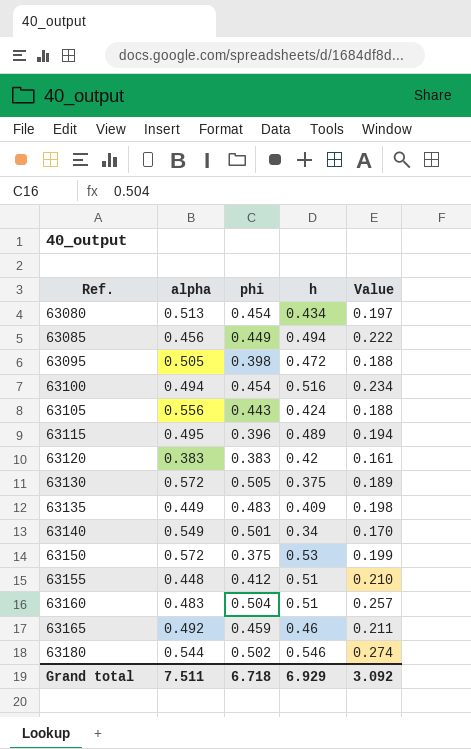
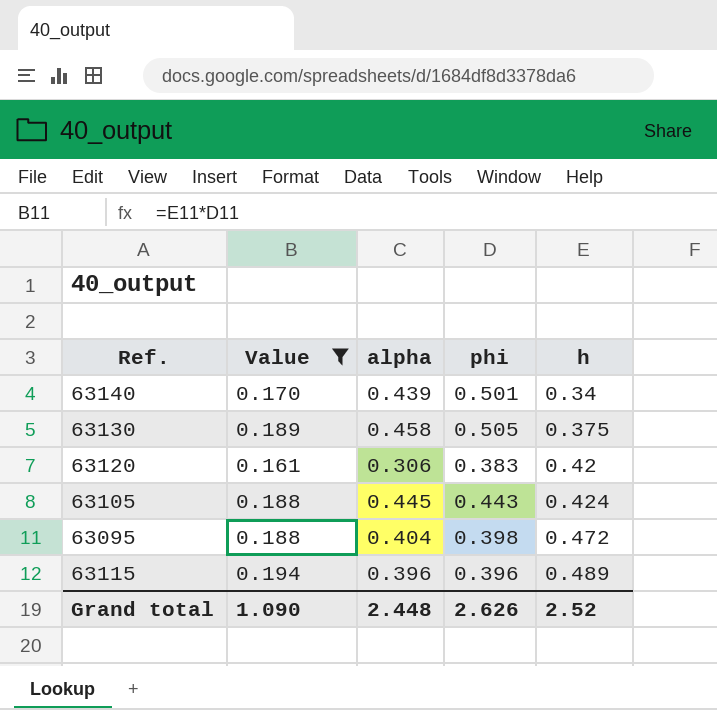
filter: none -> Value <= 0.194
row order: Ref. ascending -> h ascending
column Value | position: 5 -> 2
63140 | alpha: 0.549 -> 0.439
63130 | alpha: 0.572 -> 0.458
63120 | alpha: 0.383 -> 0.306
63105 | alpha: 0.556 -> 0.445
63095 | alpha: 0.505 -> 0.404
63115 | alpha: 0.495 -> 0.396
Grand total | Value: 3.092 -> 1.090
Grand total | alpha: 7.511 -> 2.448
Grand total | phi: 6.718 -> 2.626
Grand total | h: 6.929 -> 2.52

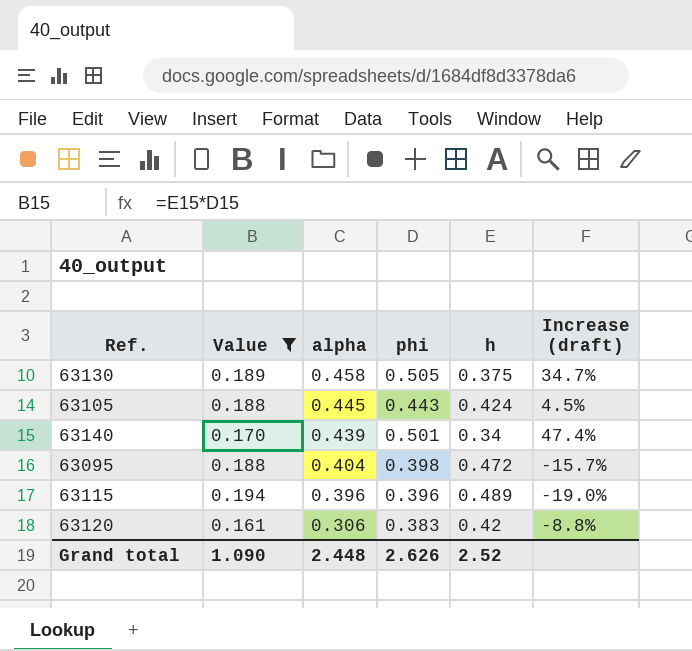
row order: h ascending -> alpha descending
column Increase (draft) | formula: none -> ([phi] - [h]) / [h]

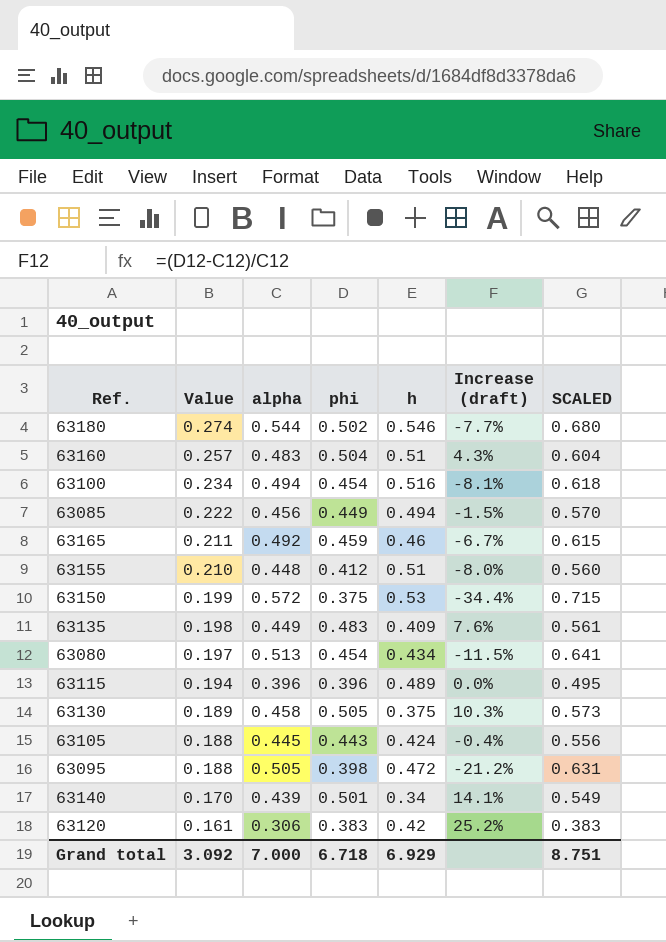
filter: Value <= 0.194 -> none
row order: alpha descending -> Value descending
column Increase (draft) | formula: ([phi] - [h]) / [h] -> ([phi] - [alpha]) / [alpha]
column SCALED | formula: none -> [alpha] * 1.25
63095 | alpha: 0.404 -> 0.505
Grand total | Value: 1.090 -> 3.092
Grand total | alpha: 2.448 -> 7.000
Grand total | phi: 2.626 -> 6.718
Grand total | h: 2.52 -> 6.929

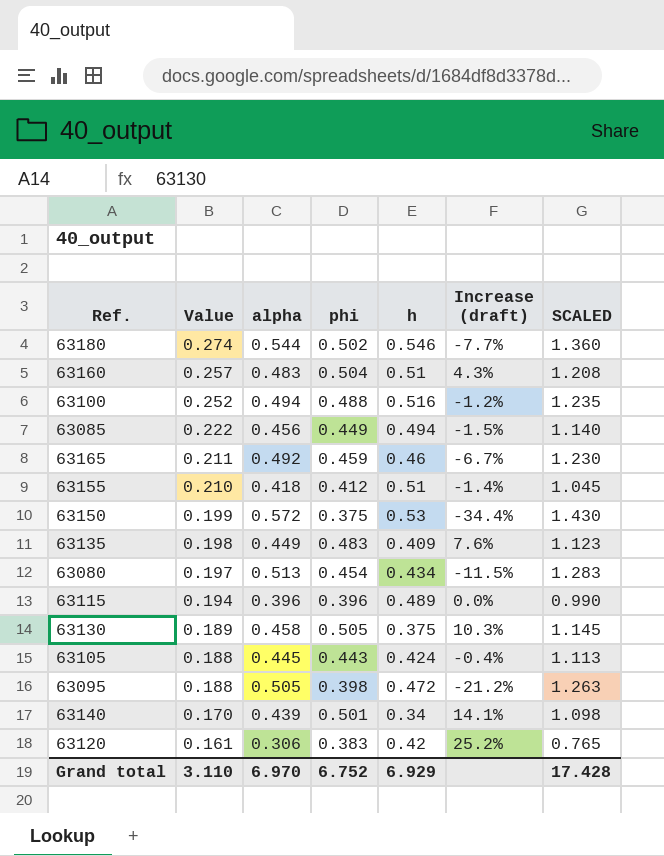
column SCALED | formula: [alpha] * 1.25 -> [alpha] * 2.5
63100 | Value: 0.234 -> 0.252
63100 | phi: 0.454 -> 0.488
63100 | Increase (draft): -8.1% -> -1.2%
63155 | alpha: 0.448 -> 0.418
63155 | Increase (draft): -8.0% -> -1.4%
Grand total | Value: 3.092 -> 3.110
Grand total | alpha: 7.000 -> 6.970
Grand total | phi: 6.718 -> 6.752
Grand total | SCALED: 8.751 -> 17.428

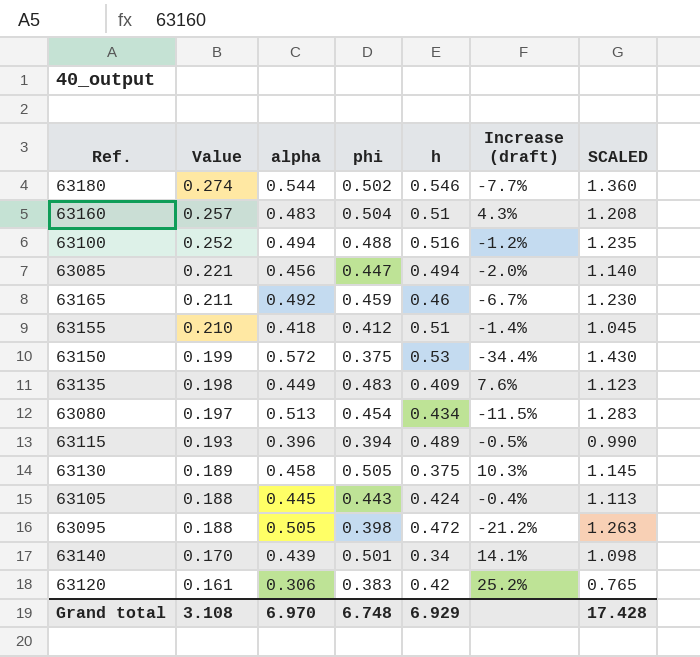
63085 | Value: 0.222 -> 0.221
63085 | phi: 0.449 -> 0.447
63085 | Increase (draft): -1.5% -> -2.0%
63115 | Value: 0.194 -> 0.193
63115 | phi: 0.396 -> 0.394
63115 | Increase (draft): 0.0% -> -0.5%
Grand total | Value: 3.110 -> 3.108
Grand total | phi: 6.752 -> 6.748

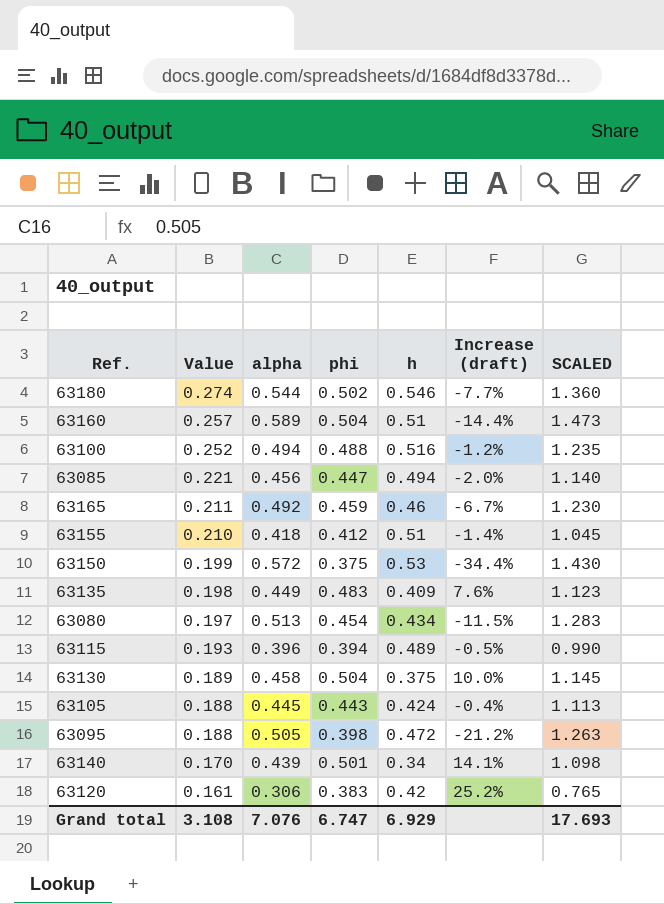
63160 | alpha: 0.483 -> 0.589
63160 | Increase (draft): 4.3% -> -14.4%
63160 | SCALED: 1.208 -> 1.473
63130 | phi: 0.505 -> 0.504
63130 | Increase (draft): 10.3% -> 10.0%
Grand total | alpha: 6.970 -> 7.076
Grand total | phi: 6.748 -> 6.747
Grand total | SCALED: 17.428 -> 17.693

